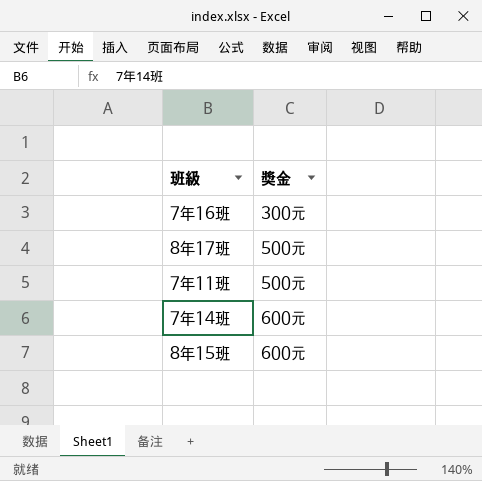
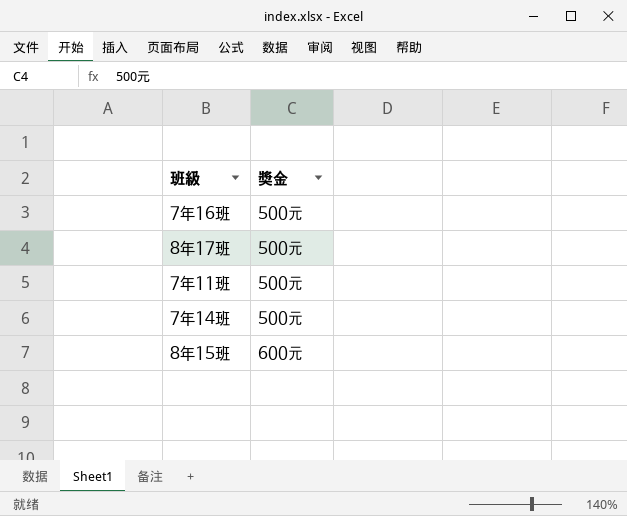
7年16班 | 奬金: 300元 -> 500元
7年14班 | 奬金: 600元 -> 500元

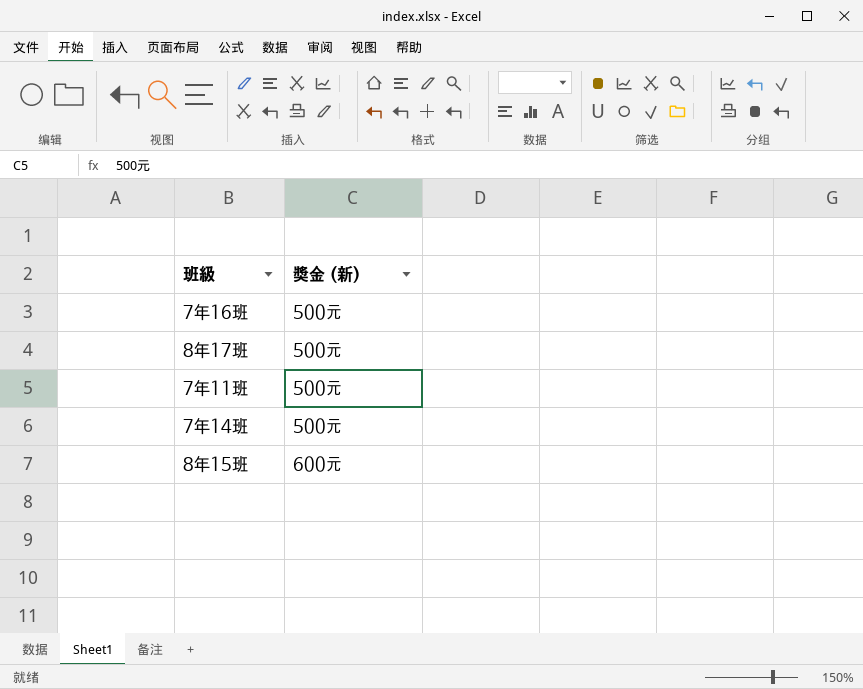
column name: 奬金 -> 奬金 (新)

